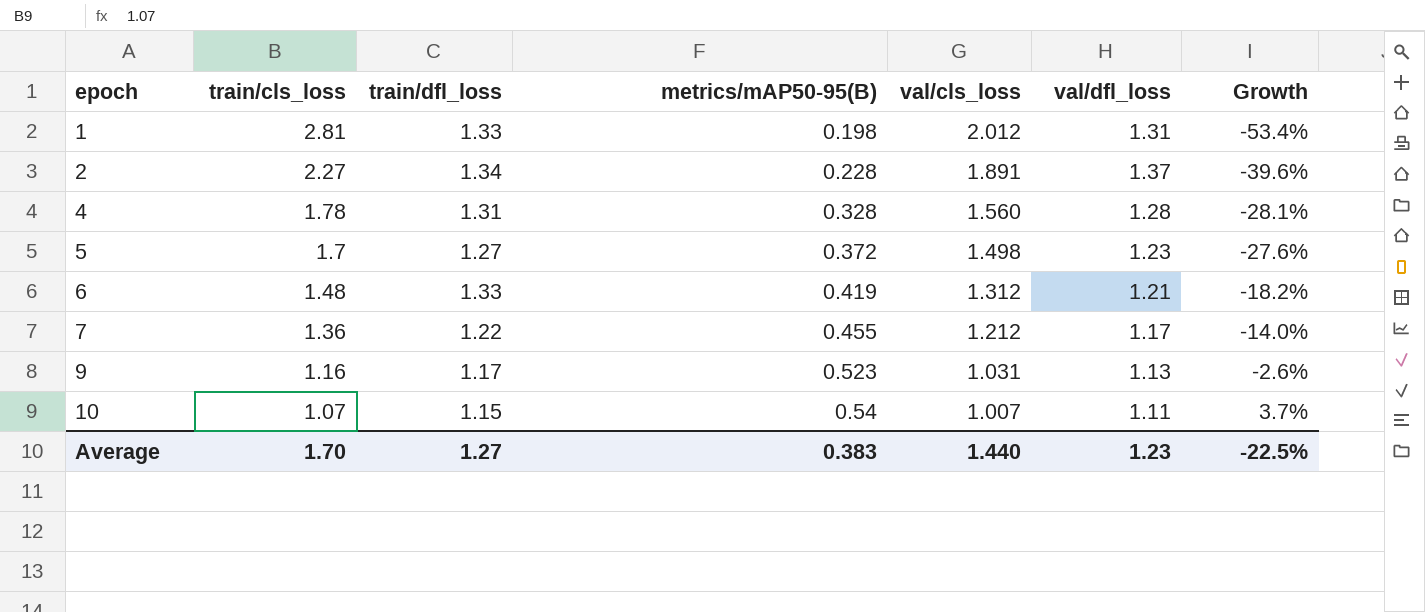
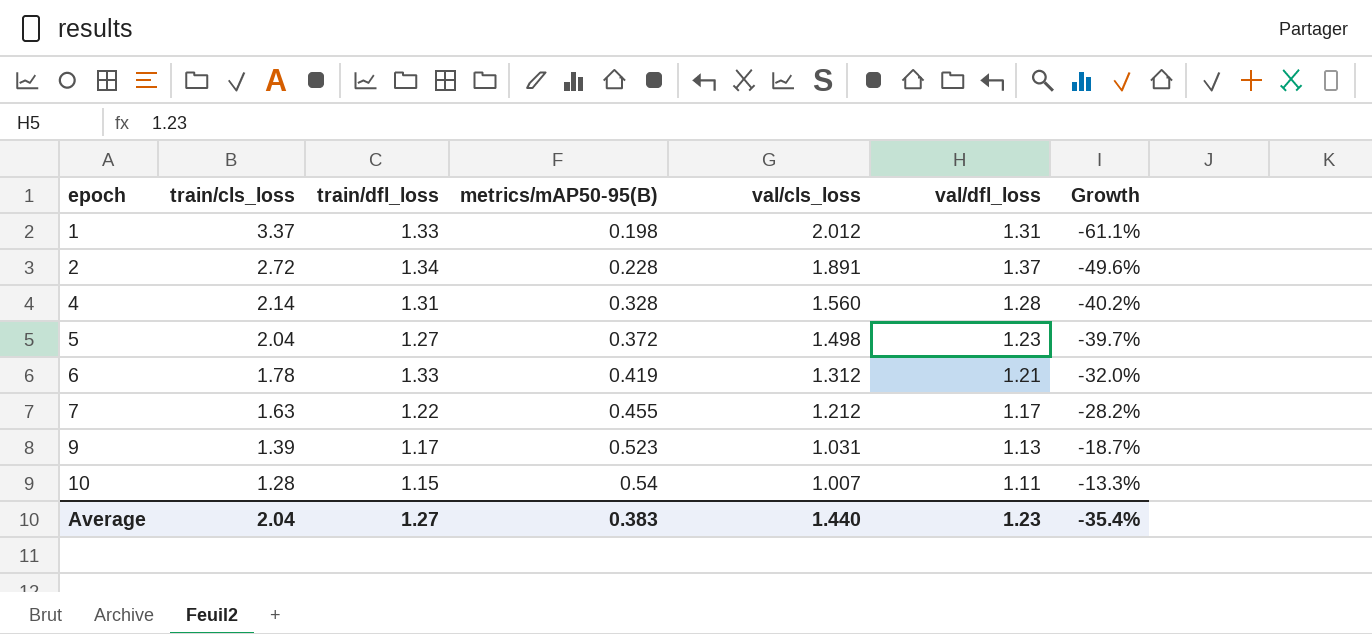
1 | train/cls_loss: 2.81 -> 3.37
1 | Growth: -53.4% -> -61.1%
2 | train/cls_loss: 2.27 -> 2.72
2 | Growth: -39.6% -> -49.6%
4 | train/cls_loss: 1.78 -> 2.14
4 | Growth: -28.1% -> -40.2%
5 | train/cls_loss: 1.7 -> 2.04
5 | Growth: -27.6% -> -39.7%
6 | train/cls_loss: 1.48 -> 1.78
6 | Growth: -18.2% -> -32.0%
7 | train/cls_loss: 1.36 -> 1.63
7 | Growth: -14.0% -> -28.2%
9 | train/cls_loss: 1.16 -> 1.39
9 | Growth: -2.6% -> -18.7%
10 | train/cls_loss: 1.07 -> 1.28
10 | Growth: 3.7% -> -13.3%
Average | train/cls_loss: 1.70 -> 2.04
Average | Growth: -22.5% -> -35.4%

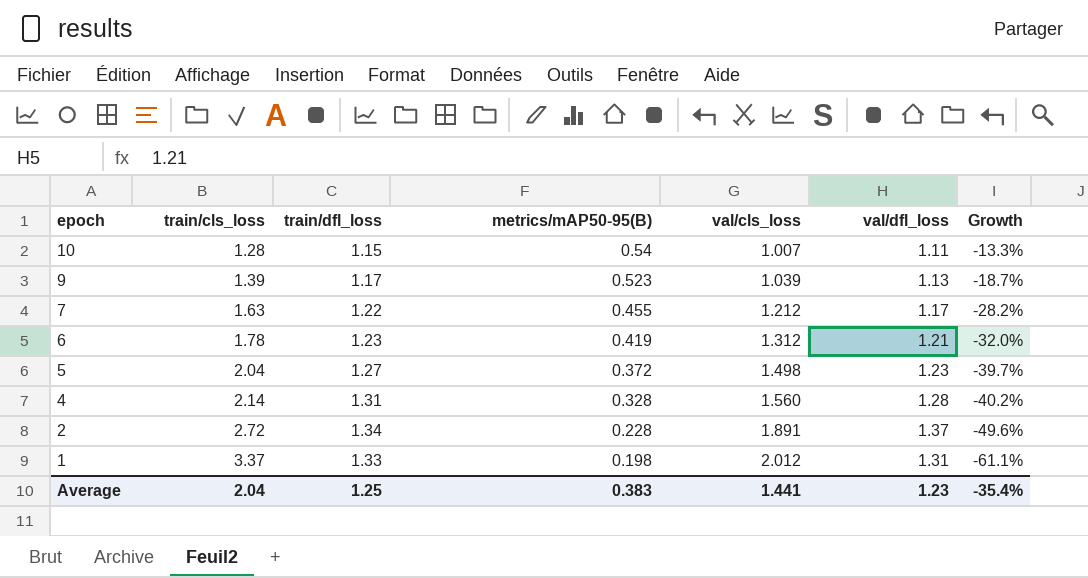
row order: epoch ascending -> epoch descending
9 | val/cls_loss: 1.031 -> 1.039
6 | train/dfl_loss: 1.33 -> 1.23
Average | train/dfl_loss: 1.27 -> 1.25
Average | val/cls_loss: 1.440 -> 1.441

